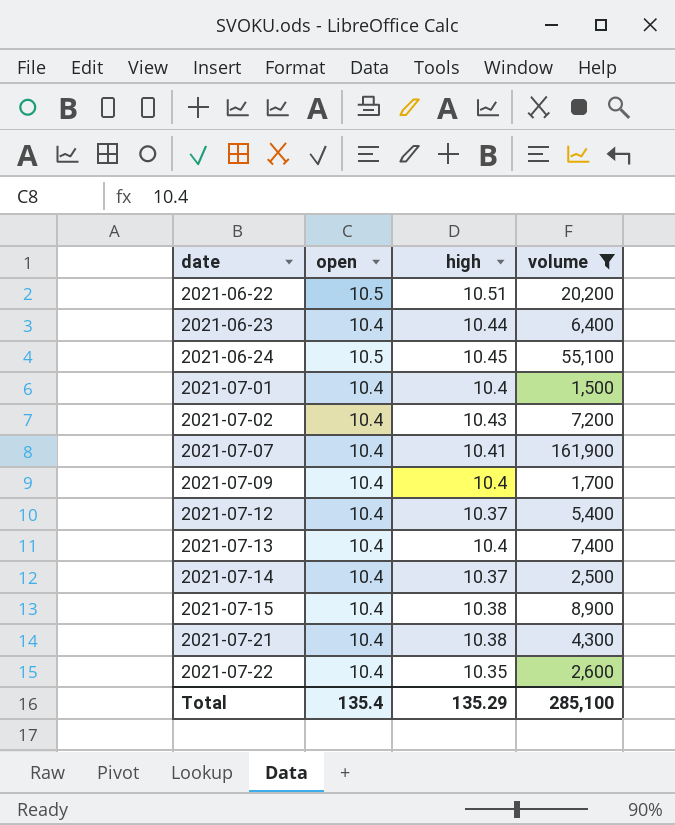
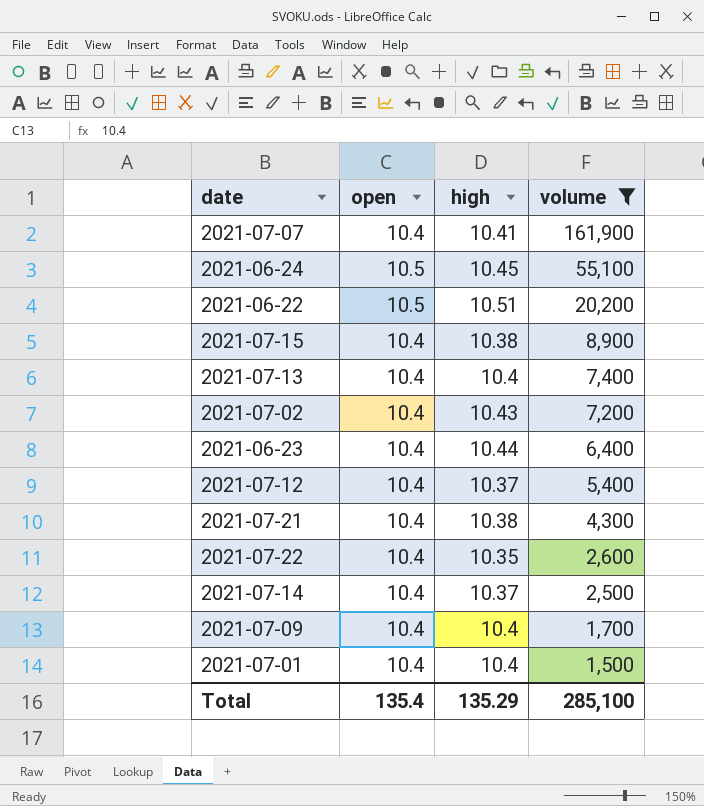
row order: date ascending -> volume descending

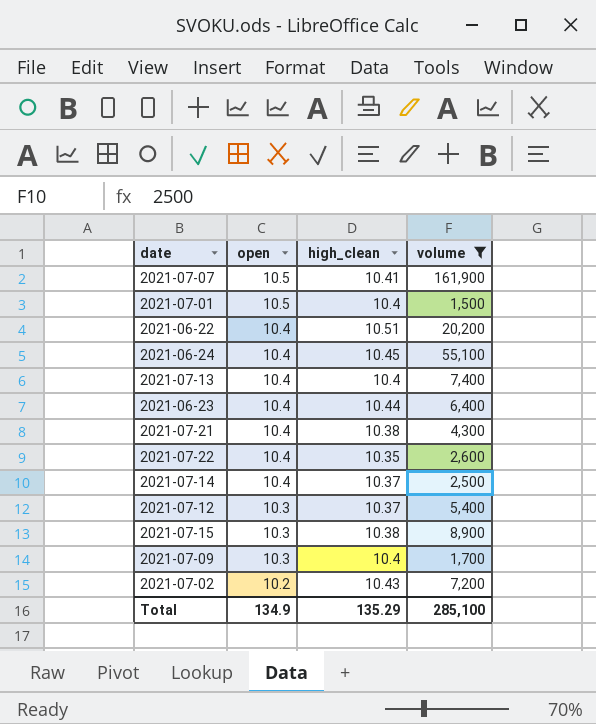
row order: volume descending -> open descending
column name: high -> high_clean
2021-07-07 | open: 10.4 -> 10.5
2021-07-01 | open: 10.4 -> 10.5
2021-06-22 | open: 10.5 -> 10.4
2021-06-24 | open: 10.5 -> 10.4
2021-07-12 | open: 10.4 -> 10.3
2021-07-15 | open: 10.4 -> 10.3
2021-07-09 | open: 10.4 -> 10.3
2021-07-02 | open: 10.4 -> 10.2
Total | open: 135.4 -> 134.9

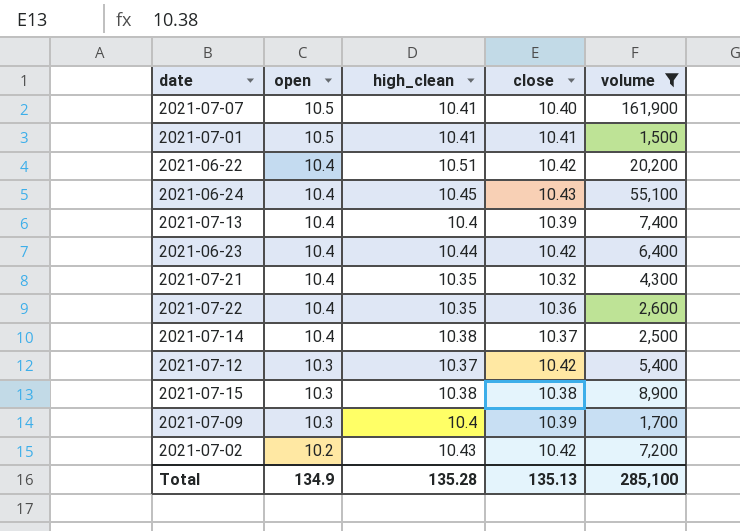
column close | position: none -> 4
2021-07-01 | high_clean: 10.4 -> 10.41
2021-07-21 | high_clean: 10.38 -> 10.35
2021-07-14 | high_clean: 10.37 -> 10.38
Total | high_clean: 135.29 -> 135.28

